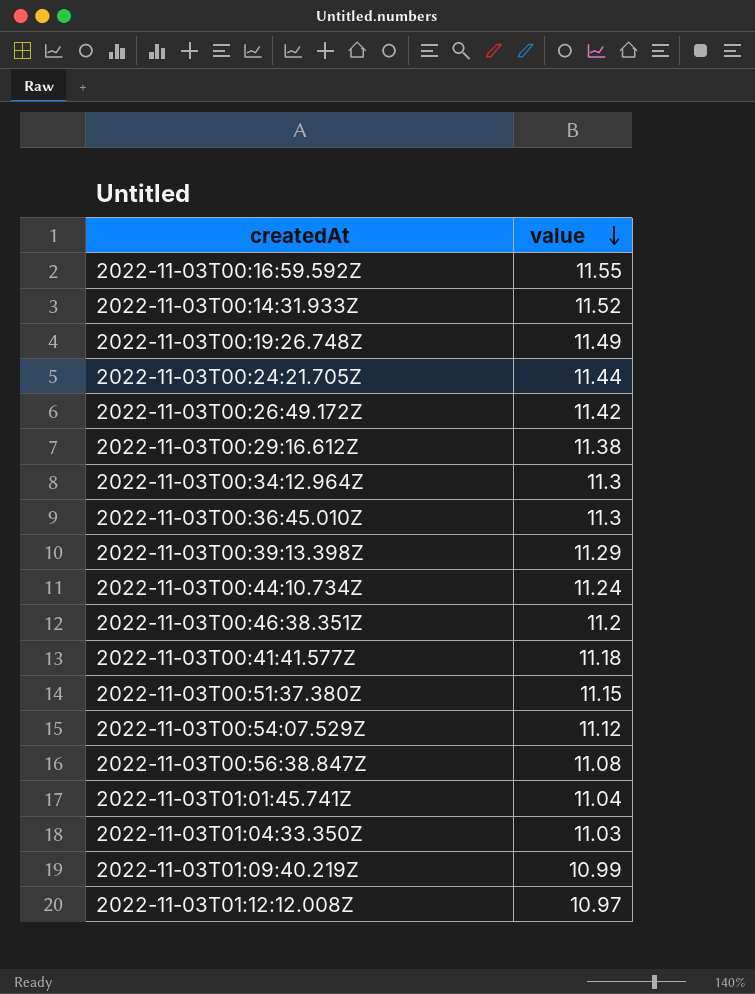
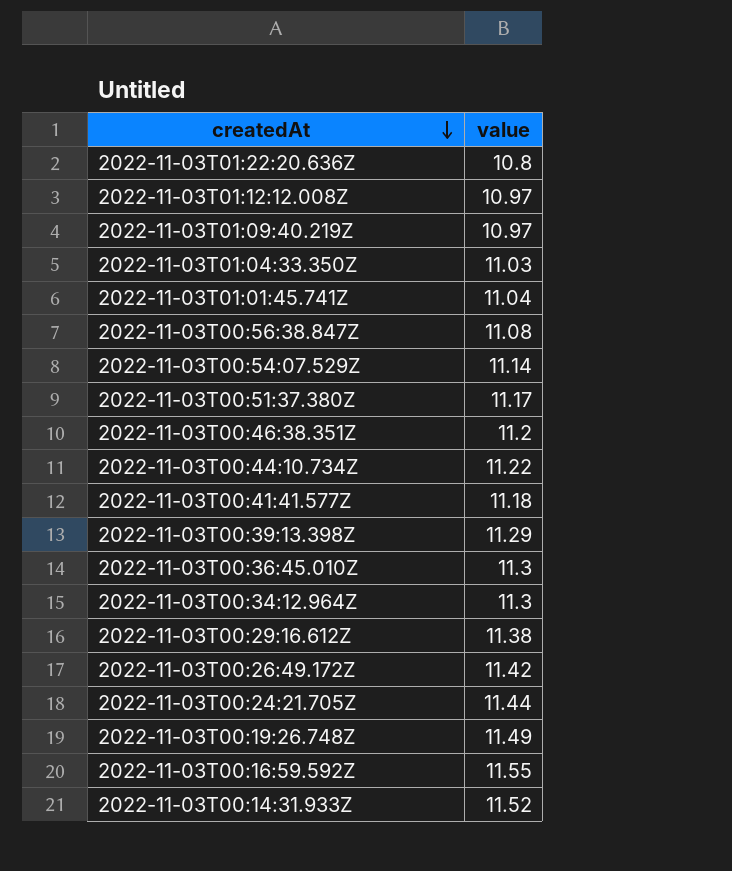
row order: value descending -> createdAt descending
row 2022-11-03T01:22:20.636Z: none -> 10.8
2022-11-03T01:09:40.219Z | value: 10.99 -> 10.97
2022-11-03T00:54:07.529Z | value: 11.12 -> 11.14
2022-11-03T00:51:37.380Z | value: 11.15 -> 11.17
2022-11-03T00:44:10.734Z | value: 11.24 -> 11.22

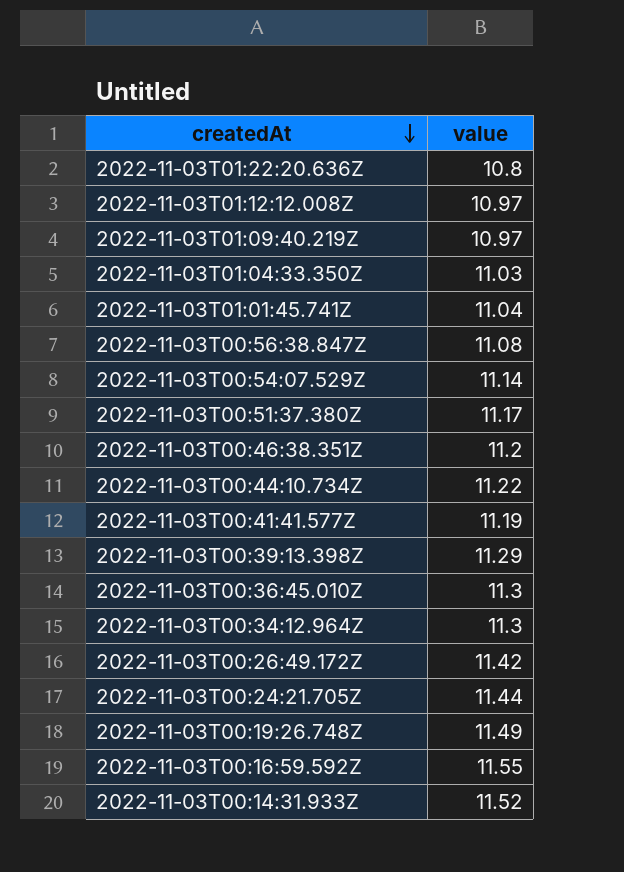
row 2022-11-03T00:29:16.612Z: 11.38 -> none
2022-11-03T00:41:41.577Z | value: 11.18 -> 11.19

